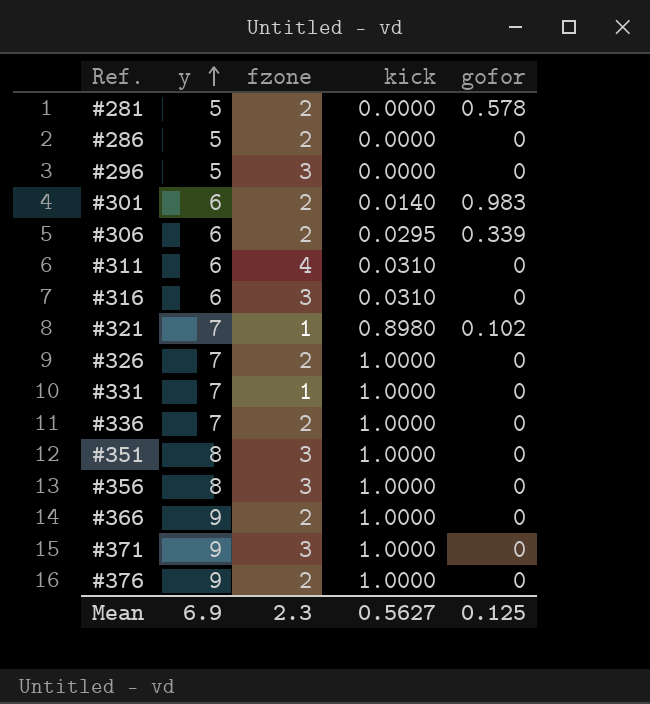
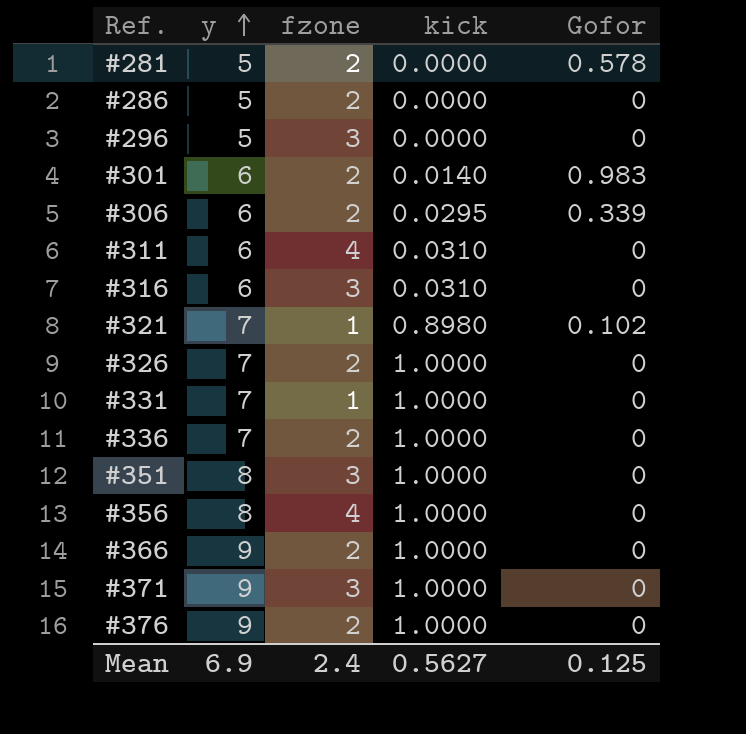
column name: gofor -> Gofor
#356 | fzone: 3 -> 4
Mean | fzone: 2.3 -> 2.4

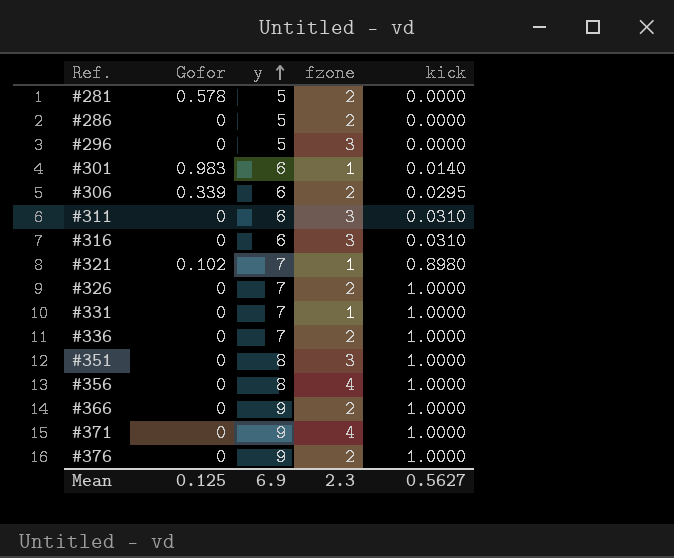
column Gofor | position: 5 -> 2
#301 | fzone: 2 -> 1
#311 | fzone: 4 -> 3
#371 | fzone: 3 -> 4
Mean | fzone: 2.4 -> 2.3

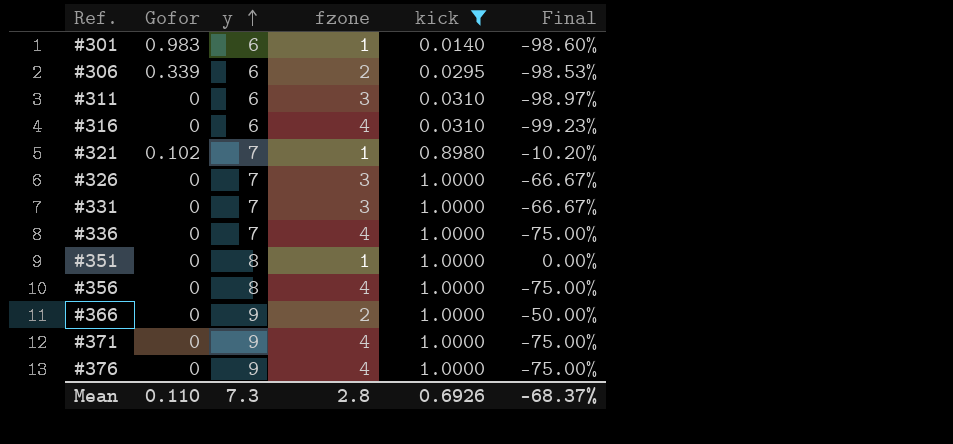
filter: none -> kick != 0.0000
column Final | formula: none -> ([kick] - [fzone]) / [fzone]
#316 | fzone: 3 -> 4
#326 | fzone: 2 -> 3
#331 | fzone: 1 -> 3
#336 | fzone: 2 -> 4
#351 | fzone: 3 -> 1
#376 | fzone: 2 -> 4
Mean | Gofor: 0.125 -> 0.110
Mean | y: 6.9 -> 7.3
Mean | fzone: 2.3 -> 2.8
Mean | kick: 0.5627 -> 0.6926

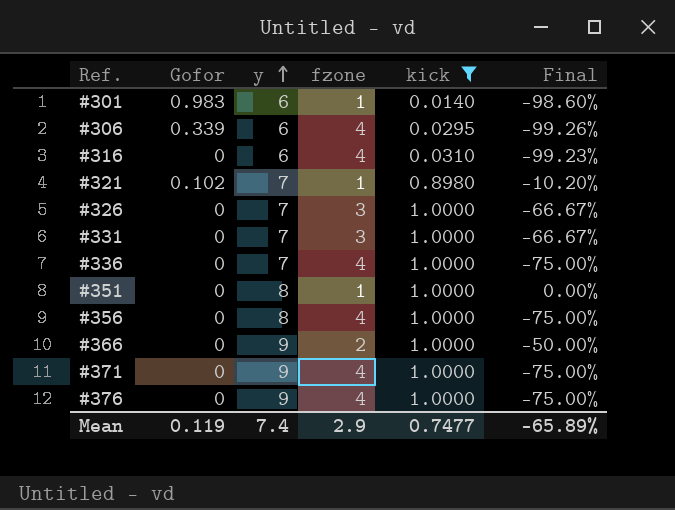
row #311: 0 | 6 | 3 | 0.0310 | -98.97% -> none
#306 | fzone: 2 -> 4
#306 | Final: -98.53% -> -99.26%
Mean | Gofor: 0.110 -> 0.119
Mean | y: 7.3 -> 7.4
Mean | fzone: 2.8 -> 2.9
Mean | kick: 0.6926 -> 0.7477
Mean | Final: -68.37% -> -65.89%

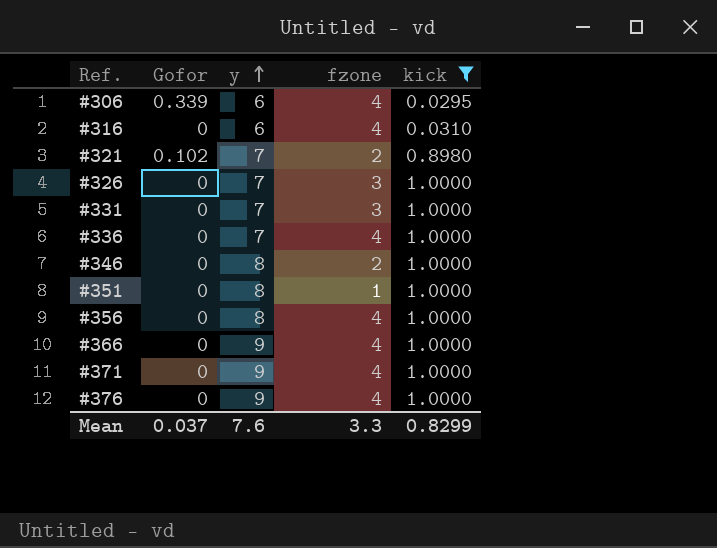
column Final | formula: ([kick] - [fzone]) / [fzone] -> none
row #301: 0.983 | 6 | 1 | 0.0140 | -98.60% -> none
#321 | fzone: 1 -> 2
row #346: none -> 0 | 8 | 2 | 1.0000
#366 | fzone: 2 -> 4
Mean | Gofor: 0.119 -> 0.037
Mean | y: 7.4 -> 7.6
Mean | fzone: 2.9 -> 3.3
Mean | kick: 0.7477 -> 0.8299

